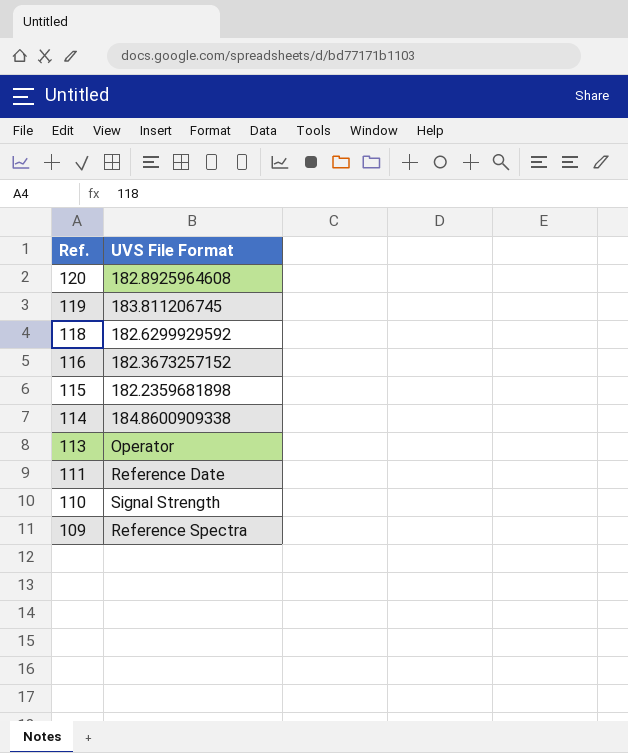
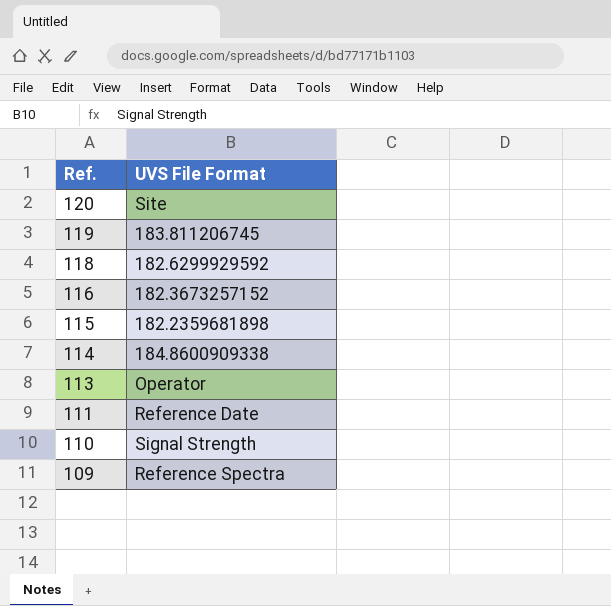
120 | UVS File Format: 182.8925964608 -> Site

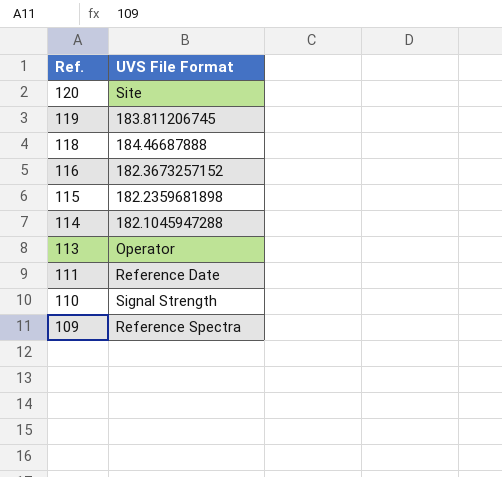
118 | UVS File Format: 182.6299929592 -> 184.46687888
114 | UVS File Format: 184.8600909338 -> 182.1045947288

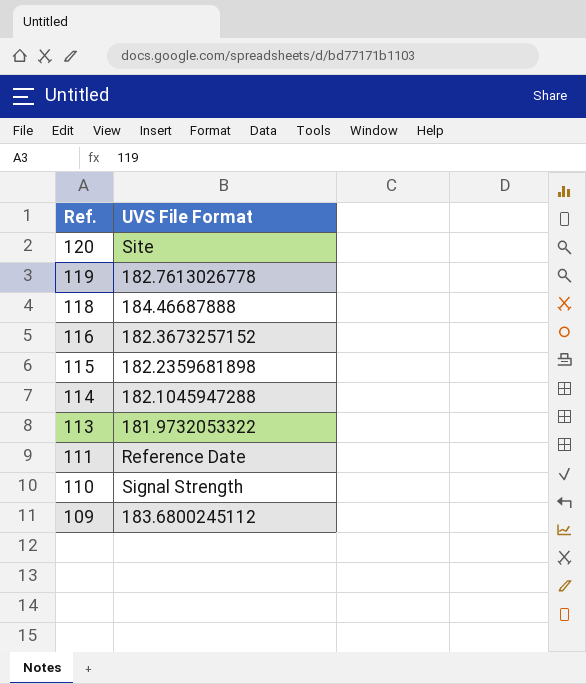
119 | UVS File Format: 183.811206745 -> 182.7613026778
113 | UVS File Format: Operator -> 181.9732053322
109 | UVS File Format: Reference Spectra -> 183.6800245112

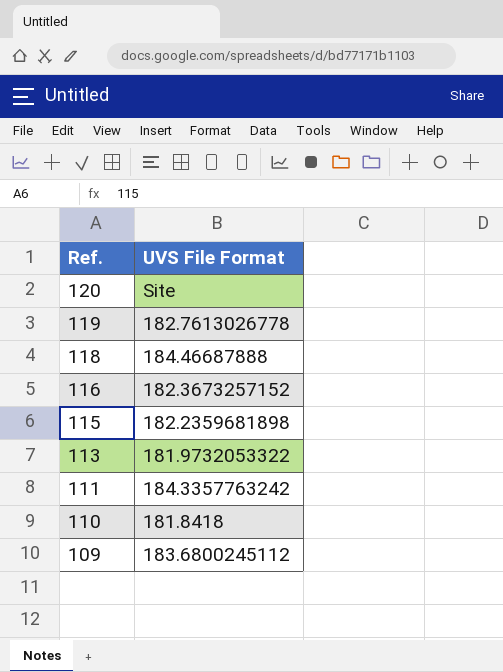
row 114: 182.1045947288 -> none
111 | UVS File Format: Reference Date -> 184.3357763242
110 | UVS File Format: Signal Strength -> 181.8418

